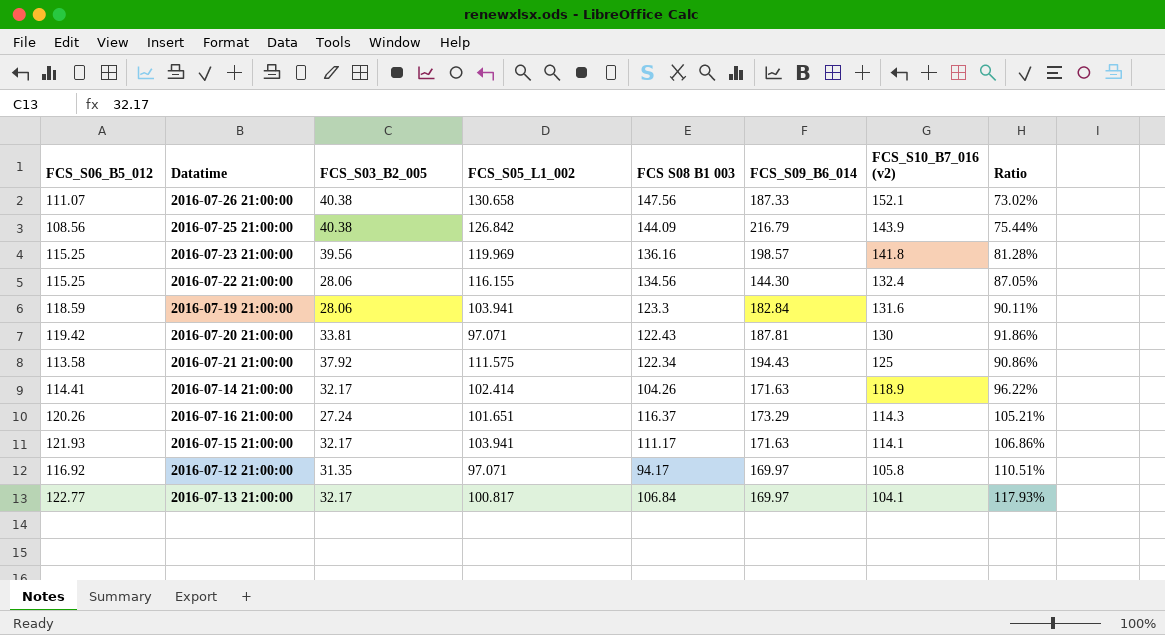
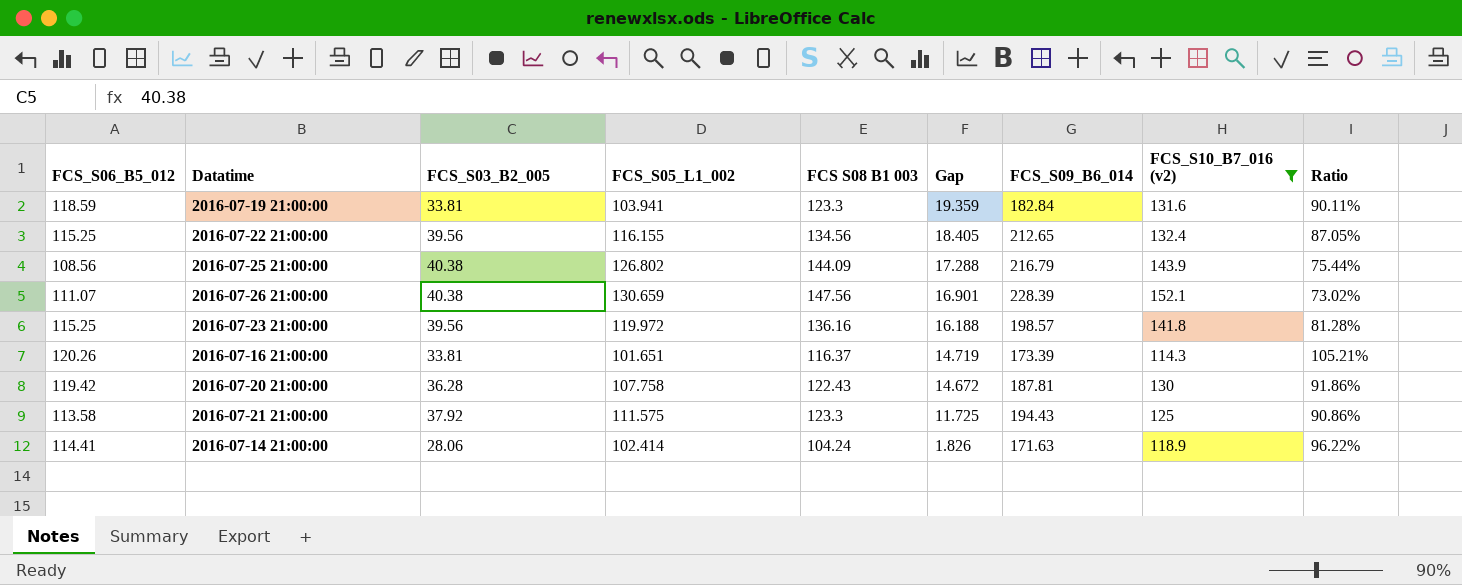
filter: none -> FCS_S10_B7_016 (v2) >= 114.3
row order: FCS_S10_B7_016 (v2) descending -> Gap descending
column Gap | formula: none -> [FCS S08 B1 003] - [FCS_S05_L1_002]
2016-07-19 21:00:00 | FCS_S03_B2_005: 28.06 -> 33.81
2016-07-22 21:00:00 | FCS_S03_B2_005: 28.06 -> 39.56
2016-07-22 21:00:00 | FCS_S09_B6_014: 144.30 -> 212.65
2016-07-25 21:00:00 | FCS_S05_L1_002: 126.842 -> 126.802
2016-07-26 21:00:00 | FCS_S05_L1_002: 130.658 -> 130.659
2016-07-26 21:00:00 | FCS_S09_B6_014: 187.33 -> 228.39
2016-07-23 21:00:00 | FCS_S05_L1_002: 119.969 -> 119.972
2016-07-16 21:00:00 | FCS_S03_B2_005: 27.24 -> 33.81
2016-07-16 21:00:00 | FCS_S09_B6_014: 173.29 -> 173.39
2016-07-20 21:00:00 | FCS_S03_B2_005: 33.81 -> 36.28
2016-07-20 21:00:00 | FCS_S05_L1_002: 97.071 -> 107.758
2016-07-21 21:00:00 | FCS S08 B1 003: 122.34 -> 123.3
2016-07-14 21:00:00 | FCS_S03_B2_005: 32.17 -> 28.06
2016-07-14 21:00:00 | FCS S08 B1 003: 104.26 -> 104.24

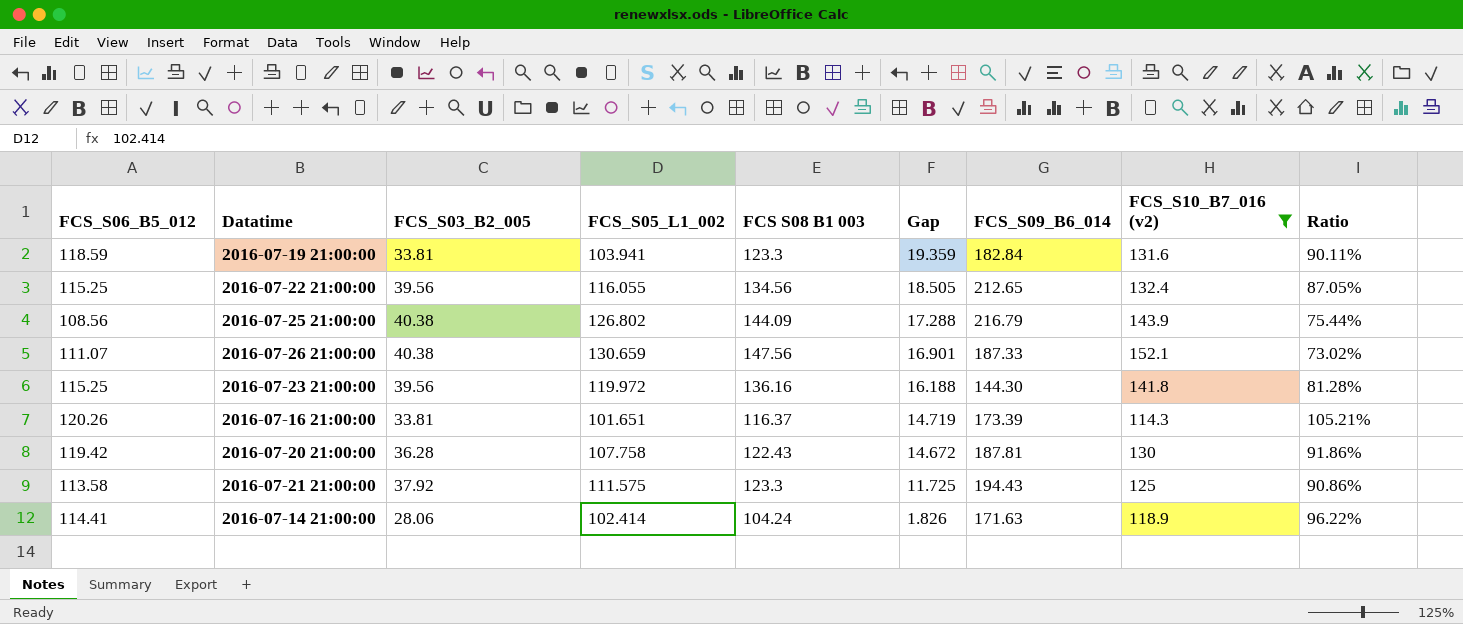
2016-07-22 21:00:00 | FCS_S05_L1_002: 116.155 -> 116.055
2016-07-22 21:00:00 | Gap: 18.405 -> 18.505
2016-07-26 21:00:00 | FCS_S09_B6_014: 228.39 -> 187.33
2016-07-23 21:00:00 | FCS_S09_B6_014: 198.57 -> 144.30

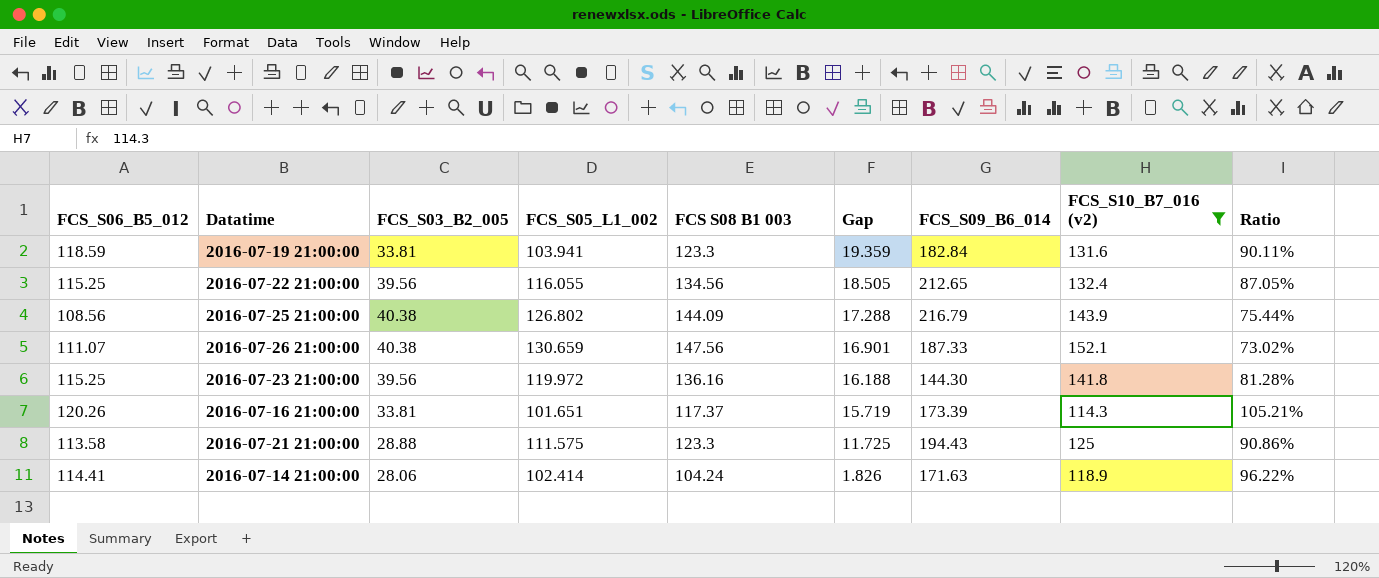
row 2016-07-20 21:00:00: 119.42 | 36.28 | 107.758 | 122.43 | 14.672 | 187.81 | 130 | 91.86% -> none
2016-07-16 21:00:00 | FCS S08 B1 003: 116.37 -> 117.37
2016-07-16 21:00:00 | Gap: 14.719 -> 15.719
2016-07-21 21:00:00 | FCS_S03_B2_005: 37.92 -> 28.88

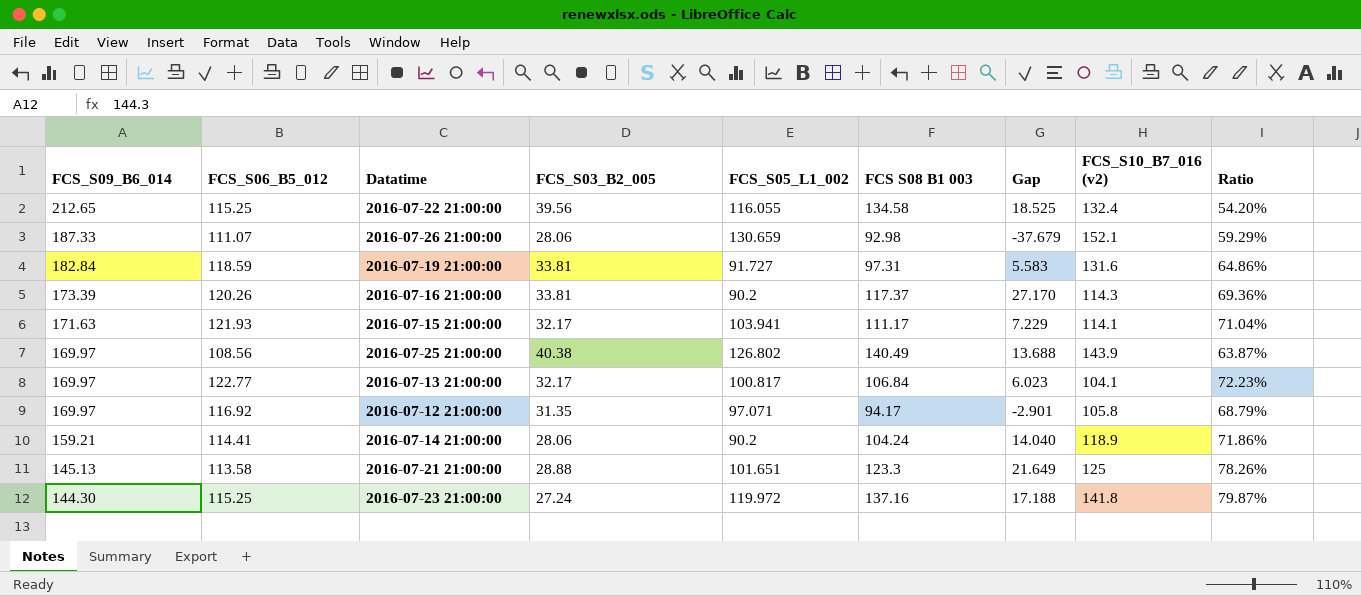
filter: FCS_S10_B7_016 (v2) >= 114.3 -> none
row order: Gap descending -> FCS_S09_B6_014 descending
column FCS_S09_B6_014 | position: 7 -> 1
column Ratio | formula: [FCS_S06_B5_012] / [FCS_S10_B7_016 (v2)] -> [FCS_S06_B5_012] / [FCS_S09_B6_014]
2016-07-22 21:00:00 | FCS S08 B1 003: 134.56 -> 134.58
2016-07-22 21:00:00 | Gap: 18.505 -> 18.525
2016-07-26 21:00:00 | FCS_S03_B2_005: 40.38 -> 28.06
2016-07-26 21:00:00 | FCS S08 B1 003: 147.56 -> 92.98
2016-07-26 21:00:00 | Gap: 16.901 -> -37.679
2016-07-19 21:00:00 | FCS_S05_L1_002: 103.941 -> 91.727
2016-07-19 21:00:00 | FCS S08 B1 003: 123.3 -> 97.31
2016-07-19 21:00:00 | Gap: 19.359 -> 5.583
2016-07-16 21:00:00 | FCS_S05_L1_002: 101.651 -> 90.2
2016-07-16 21:00:00 | Gap: 15.719 -> 27.170
2016-07-25 21:00:00 | FCS_S09_B6_014: 216.79 -> 169.97
2016-07-25 21:00:00 | FCS S08 B1 003: 144.09 -> 140.49
2016-07-25 21:00:00 | Gap: 17.288 -> 13.688
2016-07-14 21:00:00 | FCS_S09_B6_014: 171.63 -> 159.21
2016-07-14 21:00:00 | FCS_S05_L1_002: 102.414 -> 90.2
2016-07-14 21:00:00 | Gap: 1.826 -> 14.040
2016-07-21 21:00:00 | FCS_S09_B6_014: 194.43 -> 145.13
2016-07-21 21:00:00 | FCS_S05_L1_002: 111.575 -> 101.651
2016-07-21 21:00:00 | Gap: 11.725 -> 21.649
2016-07-23 21:00:00 | FCS_S03_B2_005: 39.56 -> 27.24
2016-07-23 21:00:00 | FCS S08 B1 003: 136.16 -> 137.16
2016-07-23 21:00:00 | Gap: 16.188 -> 17.188

